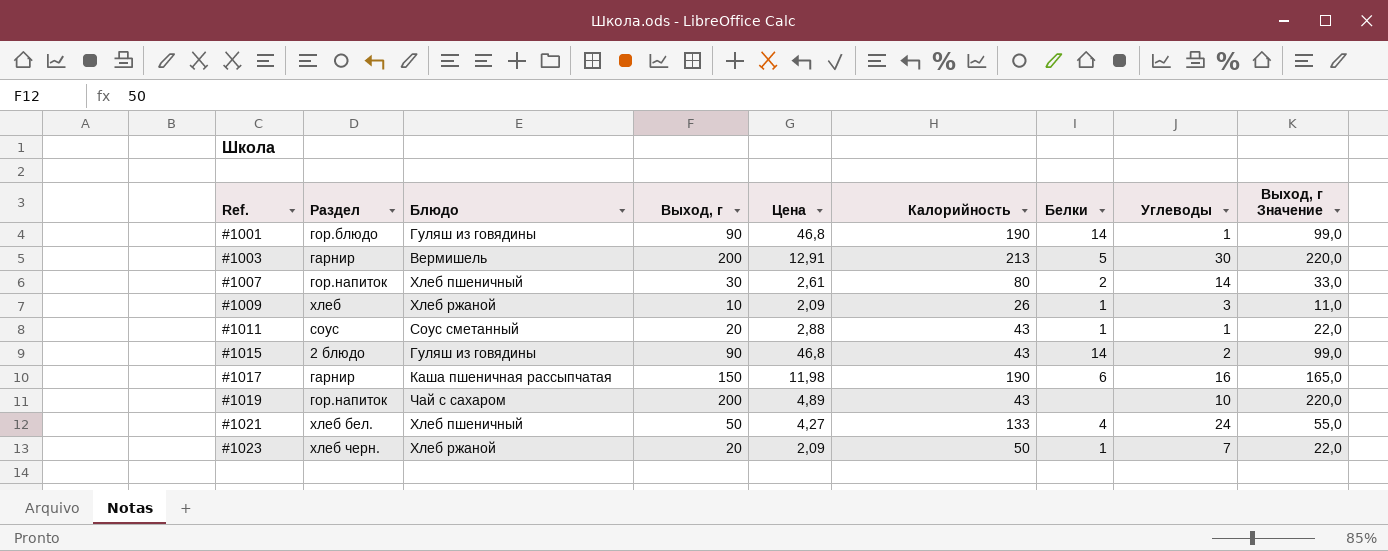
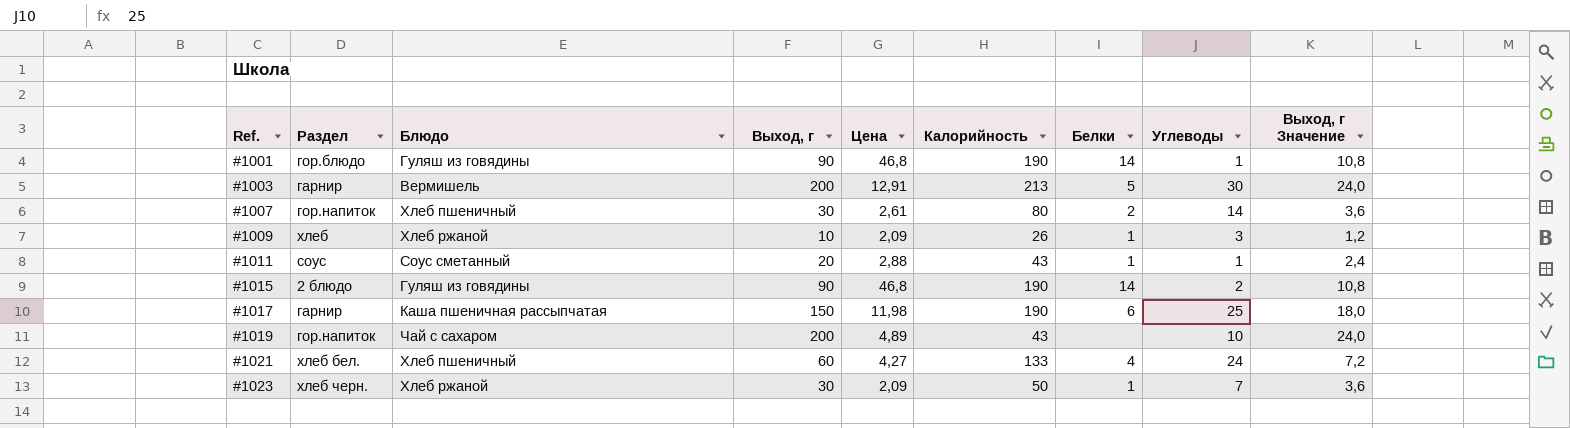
column Выход, г Значение | formula: [Выход, г] * 1,1 -> [Выход, г] * 0,12
#1015 | Калорийность: 43 -> 190
#1017 | Углеводы: 16 -> 25
#1021 | Выход, г: 50 -> 60
#1023 | Выход, г: 20 -> 30

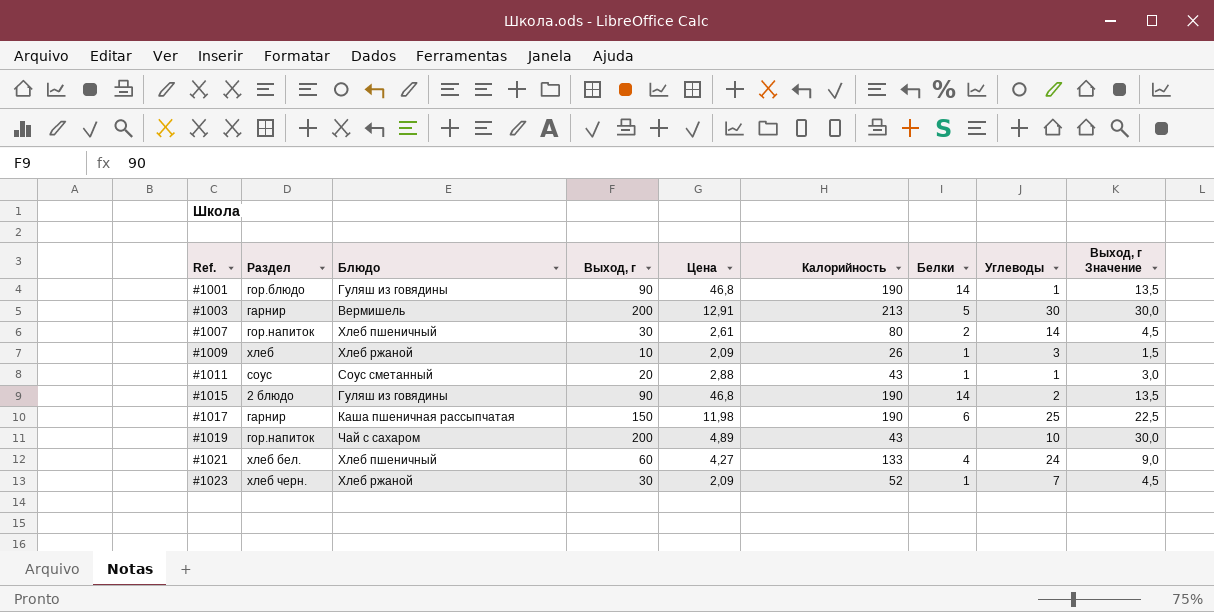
column Выход, г Значение | formula: [Выход, г] * 0,12 -> [Выход, г] * 0,15
#1023 | Калорийность: 50 -> 52

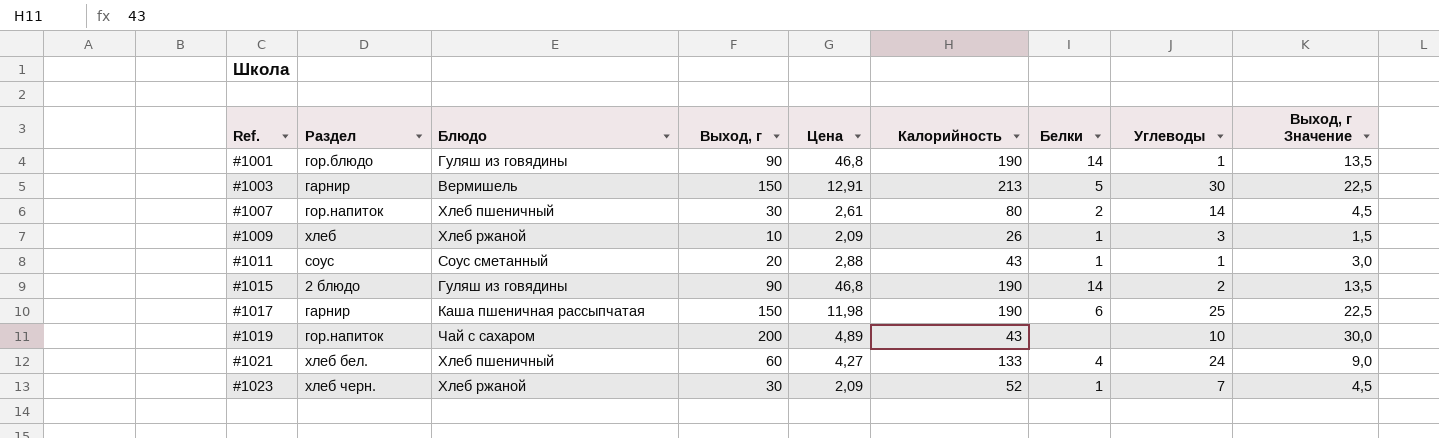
#1003 | Выход, г: 200 -> 150
#1003 | Выход, г Значение: 30,0 -> 22,5

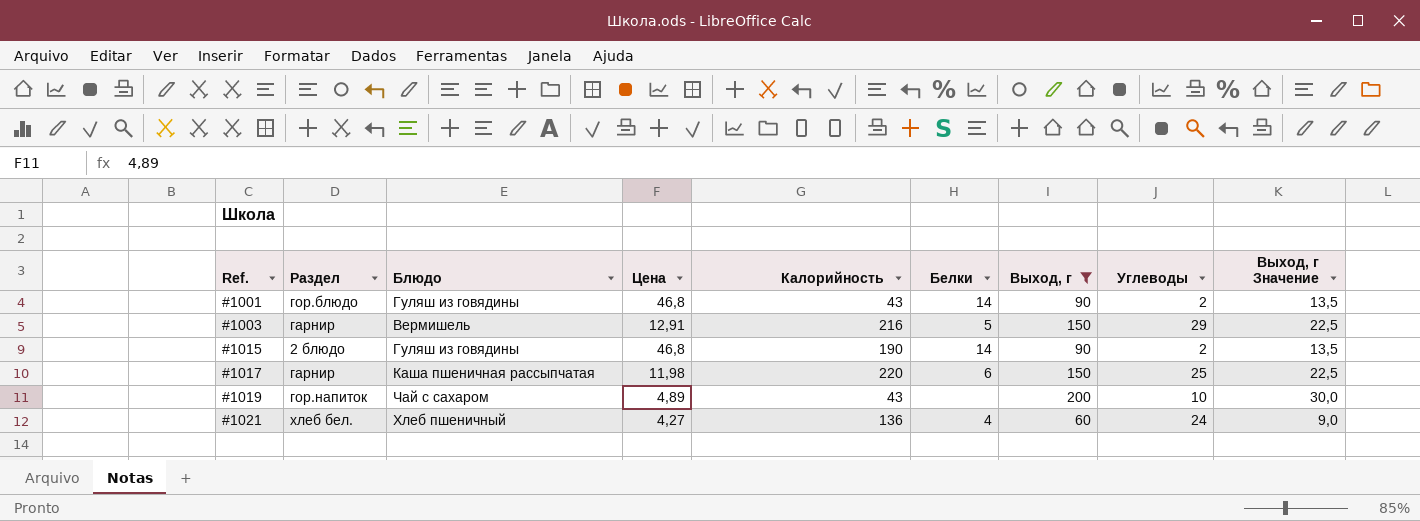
filter: none -> Выход, г >= 60
column Выход, г | position: 4 -> 7
#1001 | Калорийность: 190 -> 43
#1001 | Углеводы: 1 -> 2
#1003 | Калорийность: 213 -> 216
#1003 | Углеводы: 30 -> 29
#1017 | Калорийность: 190 -> 220
#1021 | Калорийность: 133 -> 136

